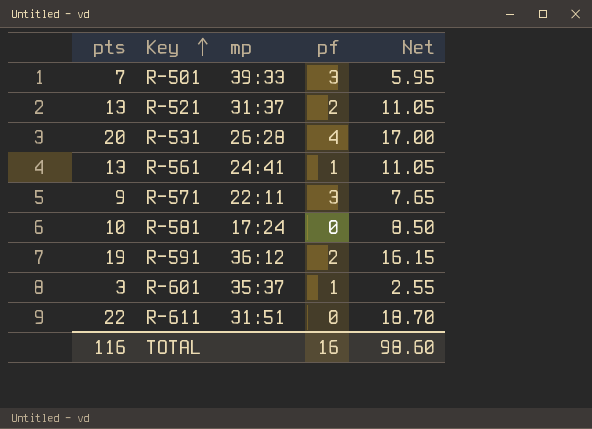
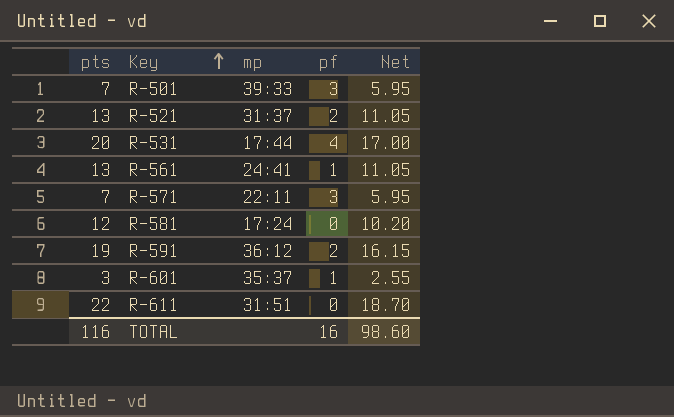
R-531 | mp: 26:28 -> 17:44
R-571 | pts: 9 -> 7
R-571 | Net: 7.65 -> 5.95
R-581 | pts: 10 -> 12
R-581 | Net: 8.50 -> 10.20

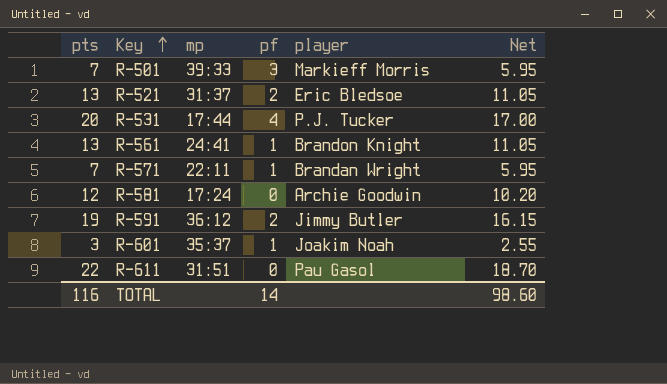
column player | position: none -> 5
R-571 | pf: 3 -> 1
TOTAL | pf: 16 -> 14

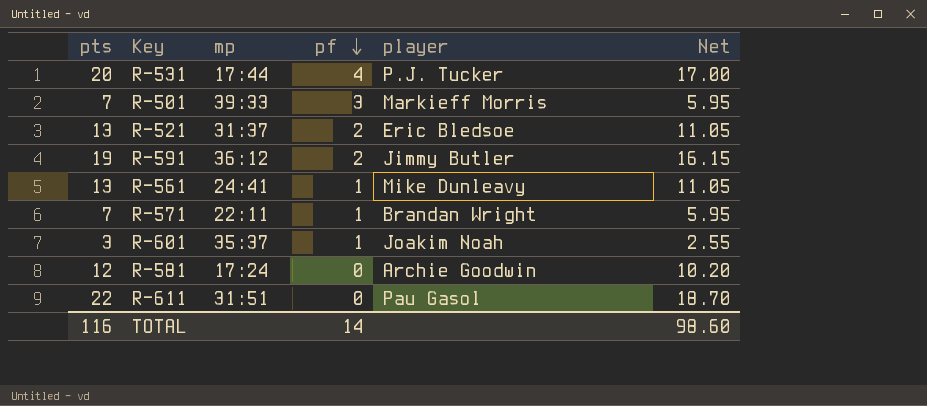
row order: Key ascending -> pf descending
R-561 | player: Brandon Knight -> Mike Dunleavy

